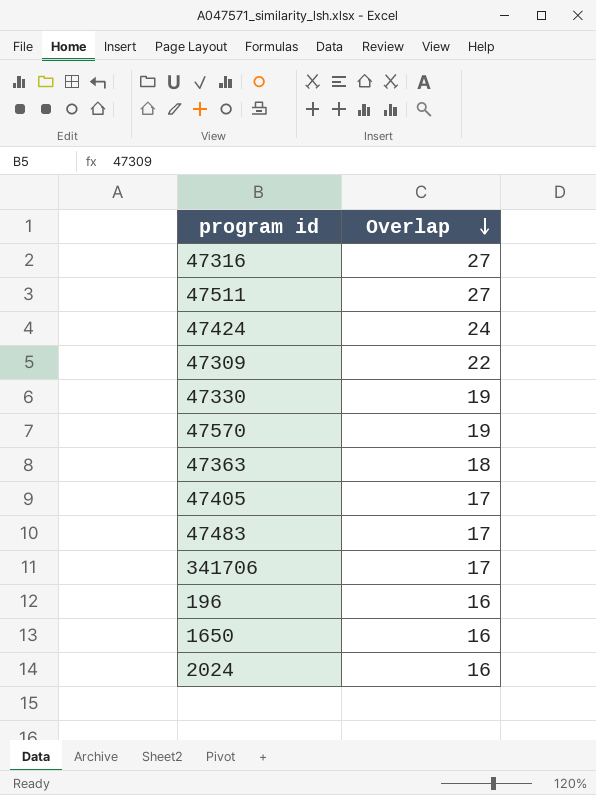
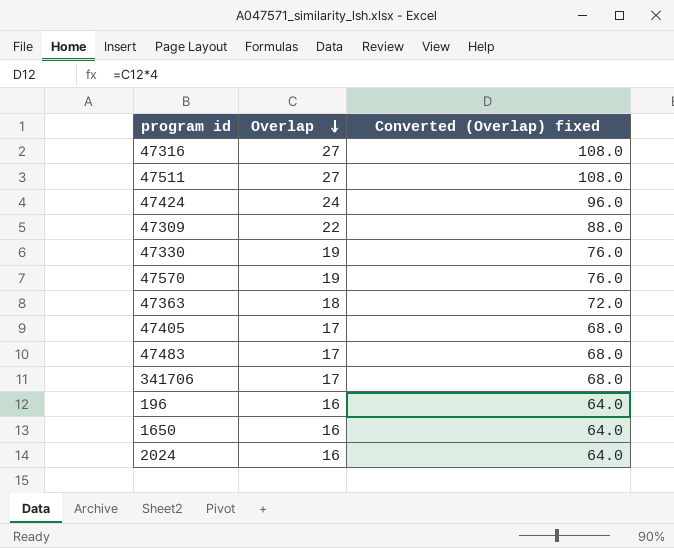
column Converted (Overlap) fixed | formula: none -> [Overlap] * 4

